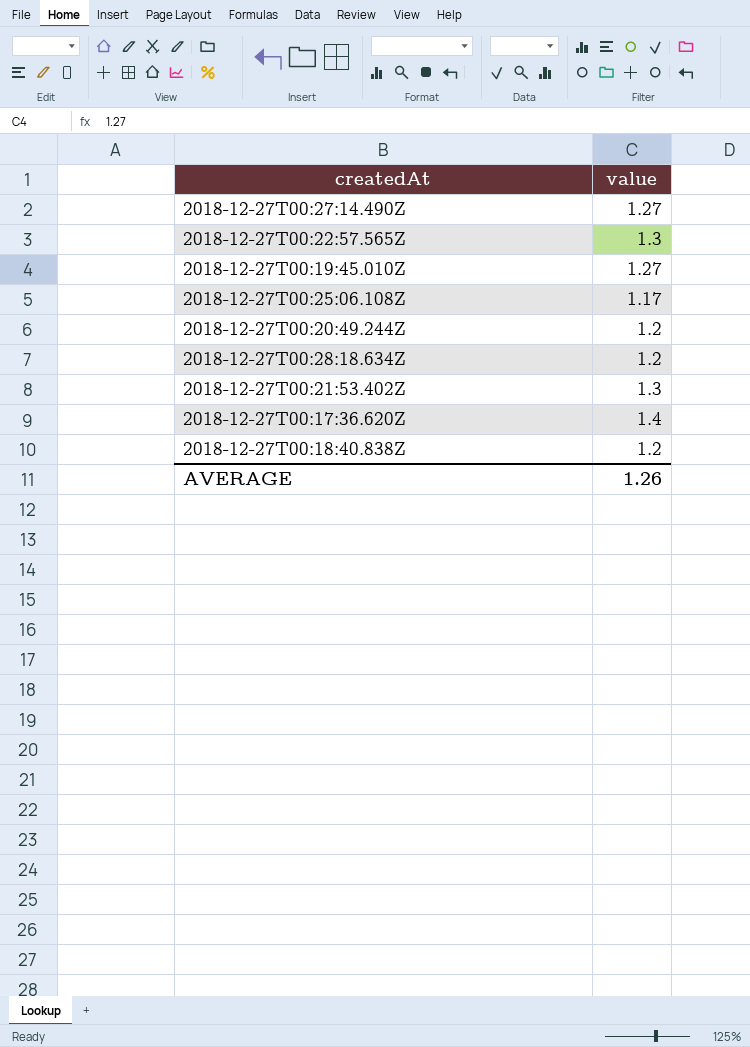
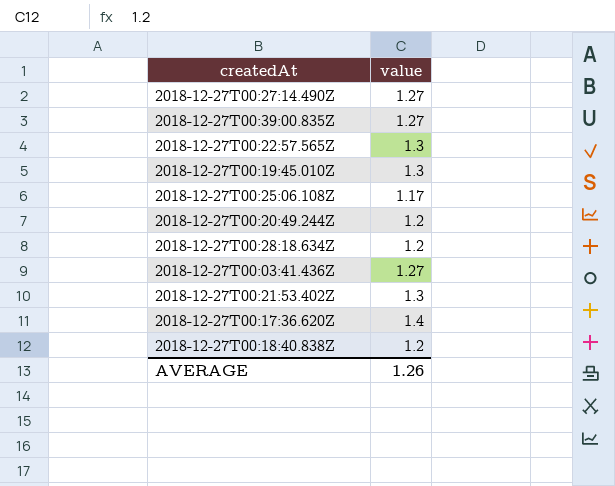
row 2018-12-27T00:39:00.835Z: none -> 1.27
2018-12-27T00:19:45.010Z | value: 1.27 -> 1.3
row 2018-12-27T00:03:41.436Z: none -> 1.27

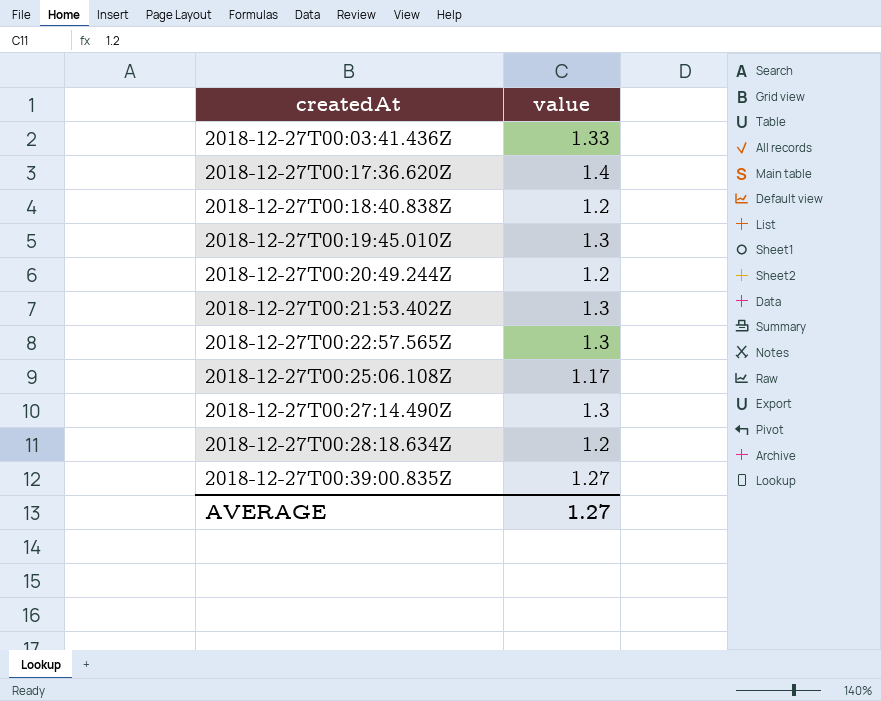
row order: none -> createdAt ascending
2018-12-27T00:03:41.436Z | value: 1.27 -> 1.33
2018-12-27T00:27:14.490Z | value: 1.27 -> 1.3
AVERAGE | value: 1.26 -> 1.27

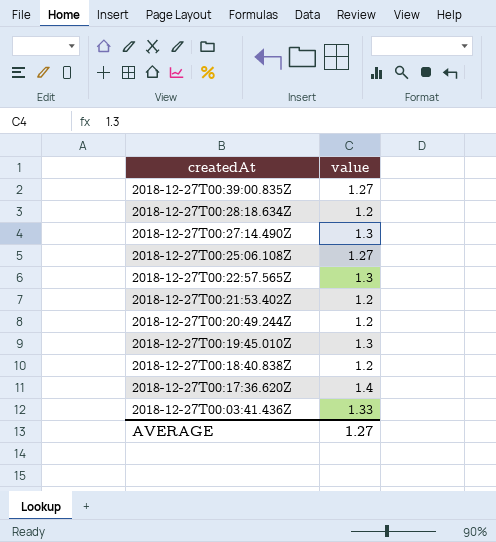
row order: createdAt ascending -> createdAt descending
2018-12-27T00:25:06.108Z | value: 1.17 -> 1.27
2018-12-27T00:21:53.402Z | value: 1.3 -> 1.2

